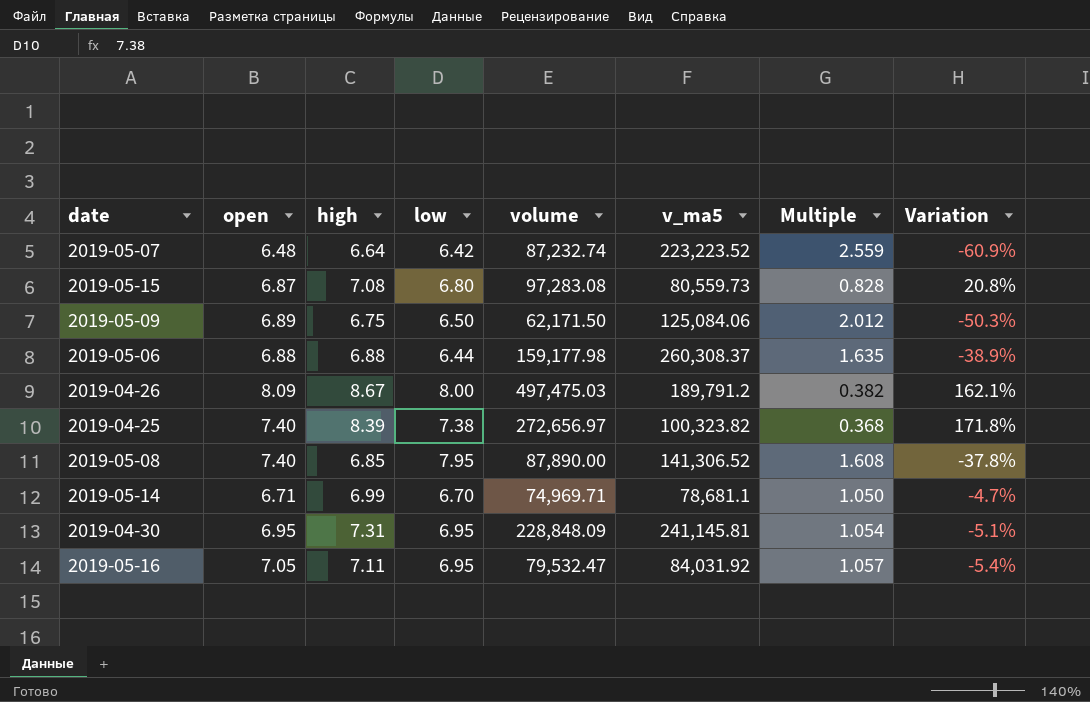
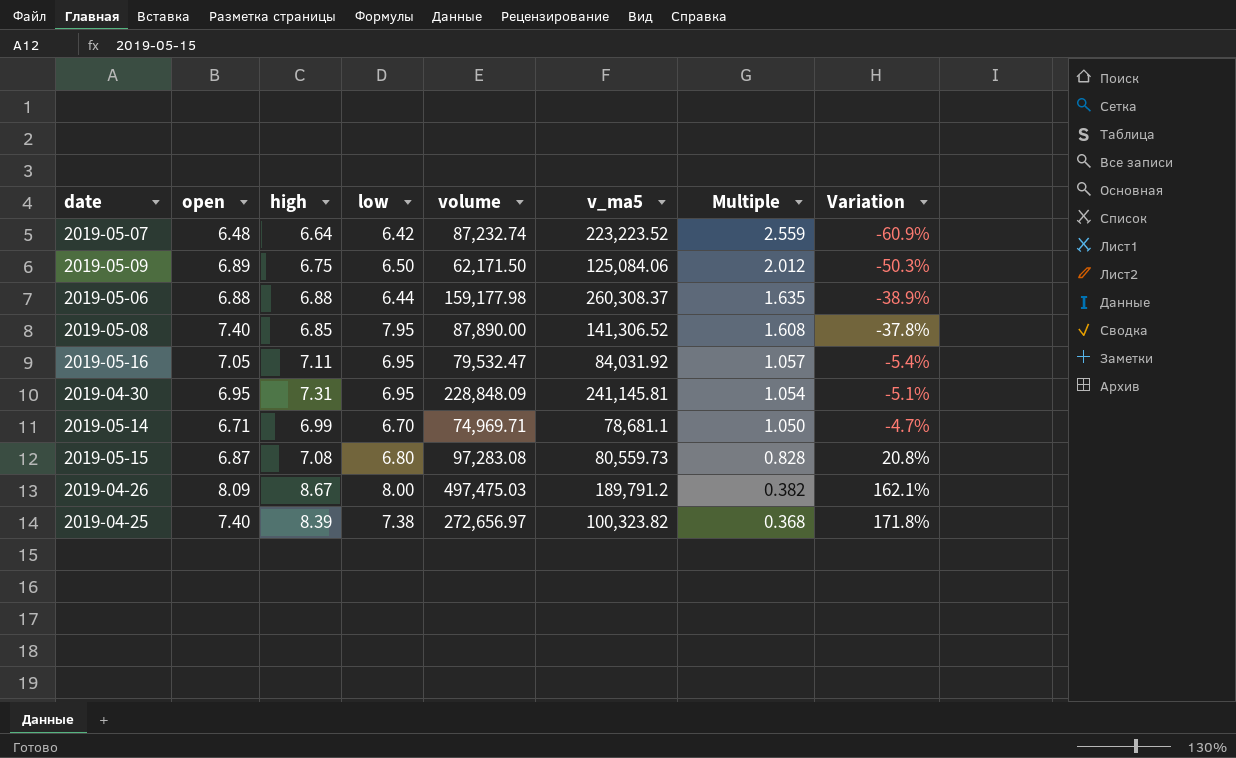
row order: none -> Multiple descending

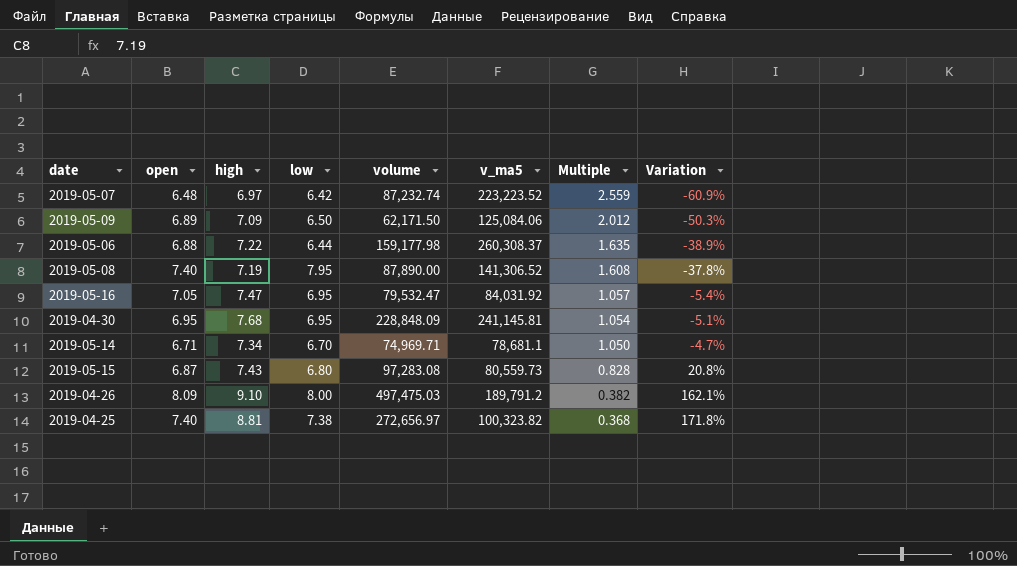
2019-05-07 | high: 6.64 -> 6.97
2019-05-09 | high: 6.75 -> 7.09
2019-05-06 | high: 6.88 -> 7.22
2019-05-08 | high: 6.85 -> 7.19
2019-05-16 | high: 7.11 -> 7.47
2019-04-30 | high: 7.31 -> 7.68
2019-05-14 | high: 6.99 -> 7.34
2019-05-15 | high: 7.08 -> 7.43
2019-04-26 | high: 8.67 -> 9.10
2019-04-25 | high: 8.39 -> 8.81

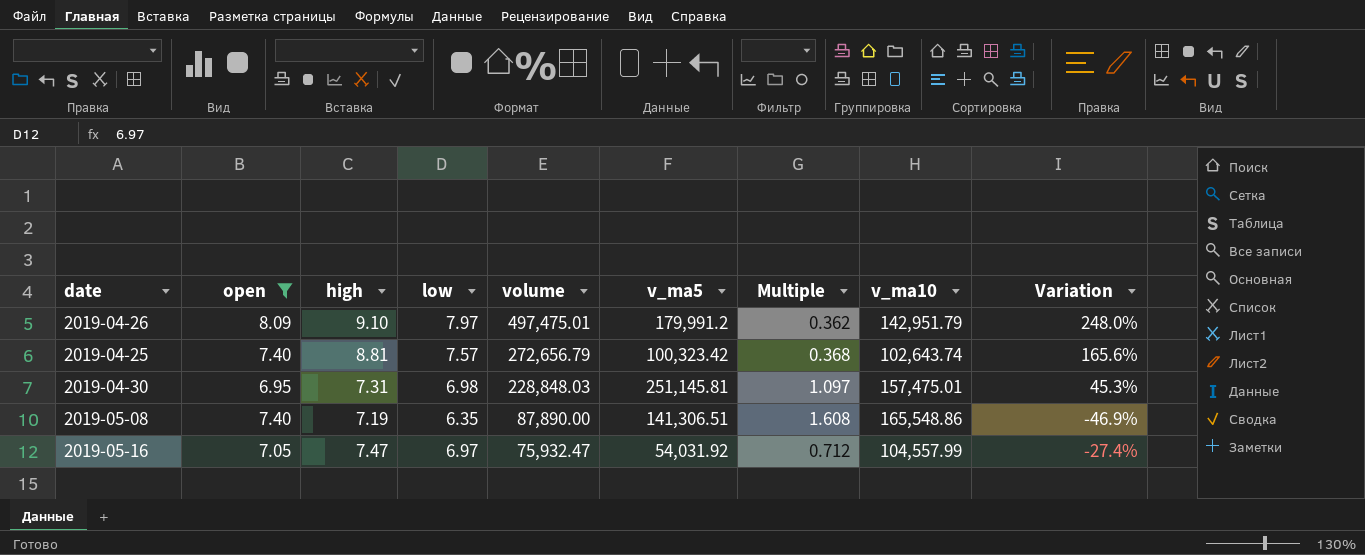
filter: none -> open >= 6.95
row order: Multiple descending -> volume descending
column v_ma10 | position: none -> 8
column Variation | formula: ([volume] - [v_ma5]) / [v_ma5] -> ([volume] - [v_ma10]) / [v_ma10]
2019-04-26 | low: 8.00 -> 7.97
2019-04-26 | volume: 497,475.03 -> 497,475.01
2019-04-26 | v_ma5: 189,791.2 -> 179,991.2
2019-04-26 | Multiple: 0.382 -> 0.362
2019-04-25 | low: 7.38 -> 7.57
2019-04-25 | volume: 272,656.97 -> 272,656.79
2019-04-25 | v_ma5: 100,323.82 -> 100,323.42
2019-04-30 | high: 7.68 -> 7.31
2019-04-30 | low: 6.95 -> 6.98
2019-04-30 | volume: 228,848.09 -> 228,848.03
2019-04-30 | v_ma5: 241,145.81 -> 251,145.81
2019-04-30 | Multiple: 1.054 -> 1.097
2019-05-08 | low: 7.95 -> 6.35
2019-05-08 | v_ma5: 141,306.52 -> 141,306.51
2019-05-16 | low: 6.95 -> 6.97
2019-05-16 | volume: 79,532.47 -> 75,932.47
2019-05-16 | v_ma5: 84,031.92 -> 54,031.92
2019-05-16 | Multiple: 1.057 -> 0.712

